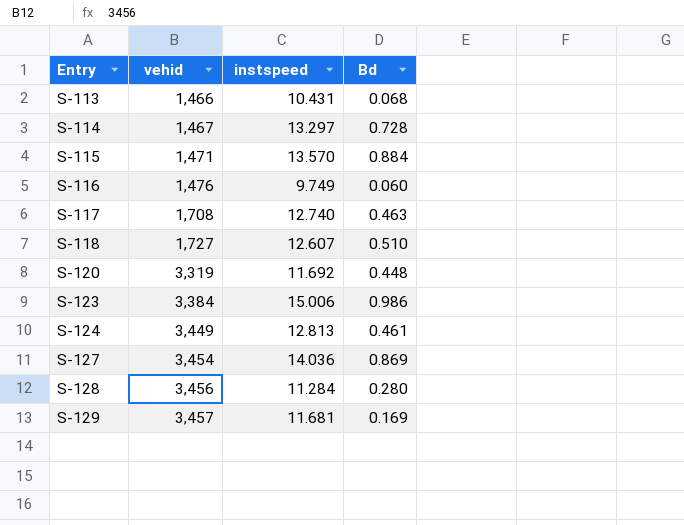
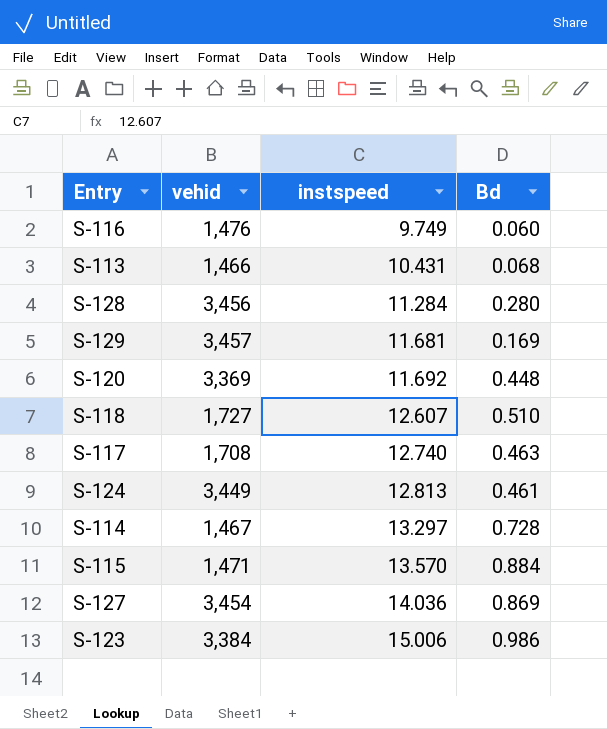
row order: Entry ascending -> instspeed ascending
S-120 | vehid: 3,319 -> 3,369

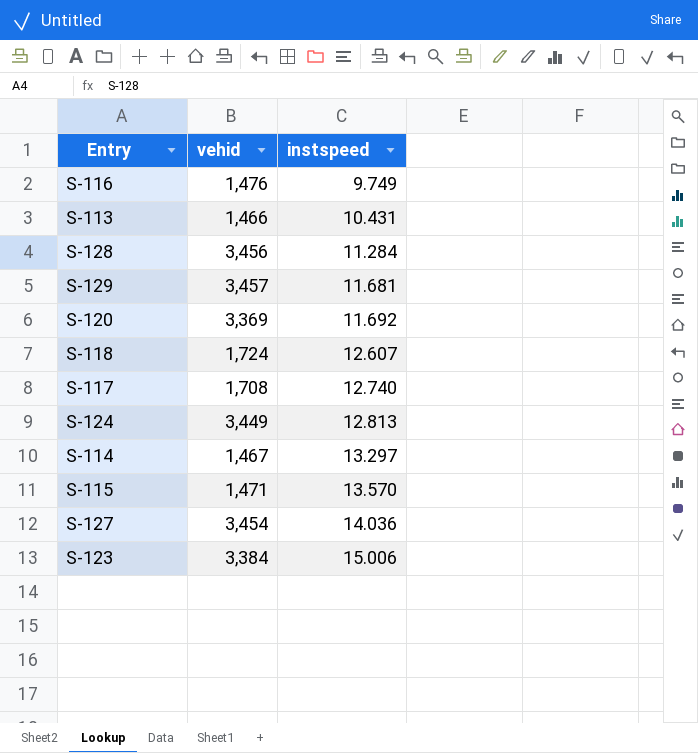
column Bd | position: 4 -> none
S-118 | vehid: 1,727 -> 1,724

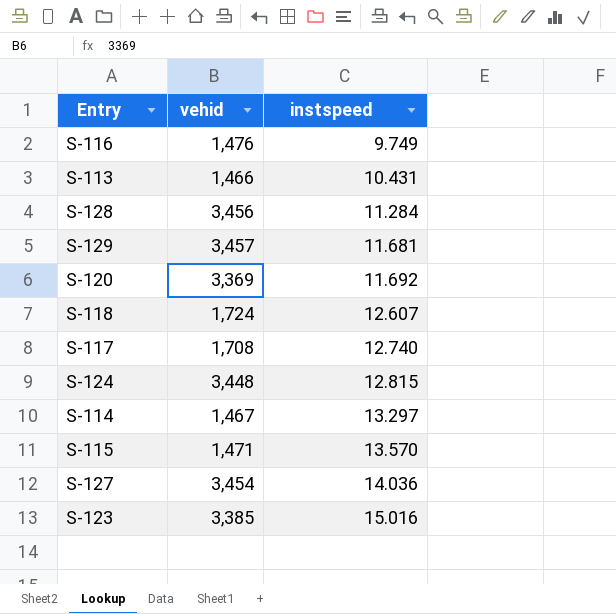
S-124 | vehid: 3,449 -> 3,448
S-124 | instspeed: 12.813 -> 12.815
S-123 | vehid: 3,384 -> 3,385
S-123 | instspeed: 15.006 -> 15.016

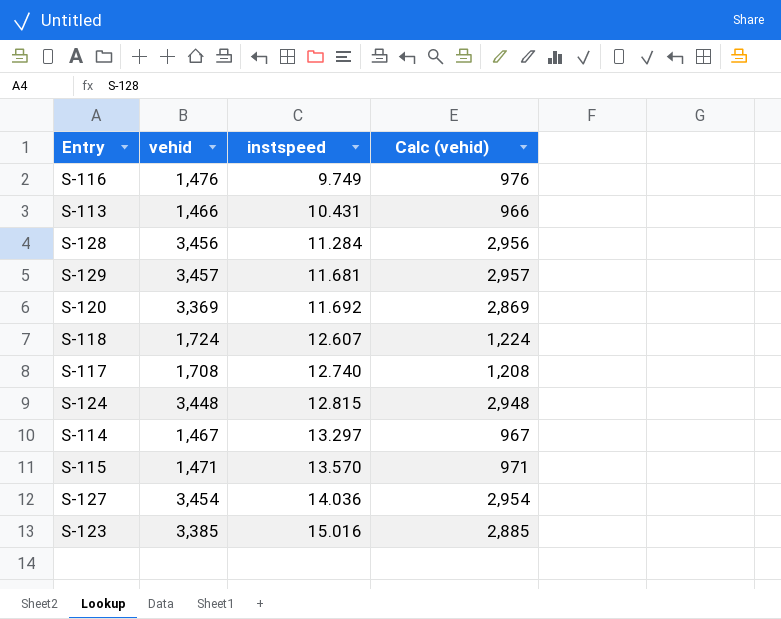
column Calc (vehid) | formula: none -> [vehid] - 500

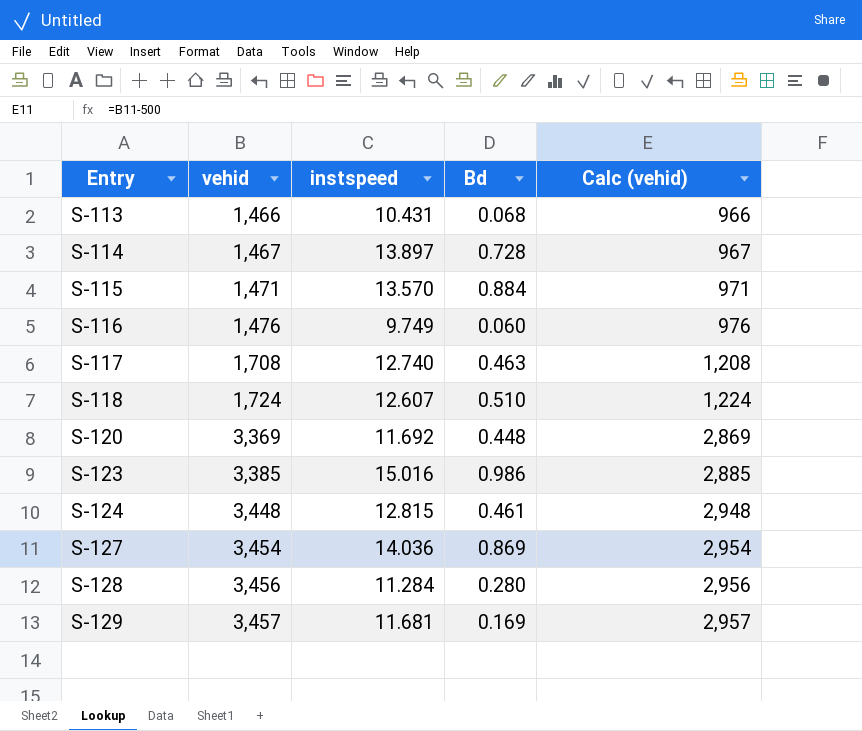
row order: instspeed ascending -> Entry ascending
column Bd | position: none -> 4
S-114 | instspeed: 13.297 -> 13.897

